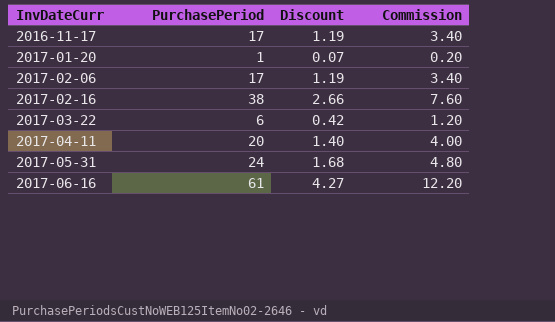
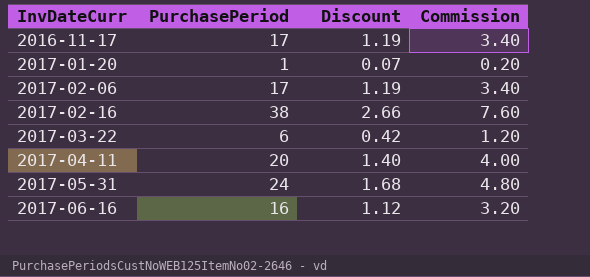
2017-06-16 | PurchasePeriod: 61 -> 16
2017-06-16 | Discount: 4.27 -> 1.12
2017-06-16 | Commission: 12.20 -> 3.20

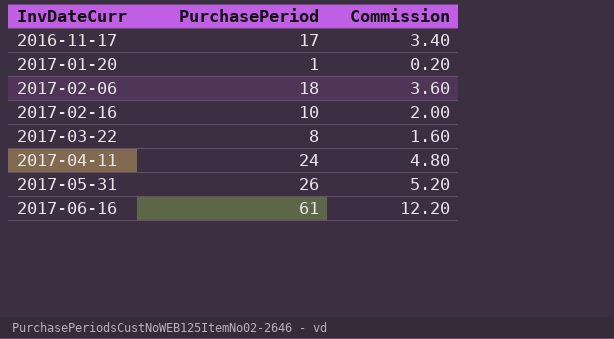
column Discount | formula: [PurchasePeriod] * 0.07 -> none
2017-02-06 | PurchasePeriod: 17 -> 18
2017-02-06 | Commission: 3.40 -> 3.60
2017-02-16 | PurchasePeriod: 38 -> 10
2017-02-16 | Commission: 7.60 -> 2.00
2017-03-22 | PurchasePeriod: 6 -> 8
2017-03-22 | Commission: 1.20 -> 1.60
2017-04-11 | PurchasePeriod: 20 -> 24
2017-04-11 | Commission: 4.00 -> 4.80
2017-05-31 | PurchasePeriod: 24 -> 26
2017-05-31 | Commission: 4.80 -> 5.20
2017-06-16 | PurchasePeriod: 16 -> 61
2017-06-16 | Commission: 3.20 -> 12.20

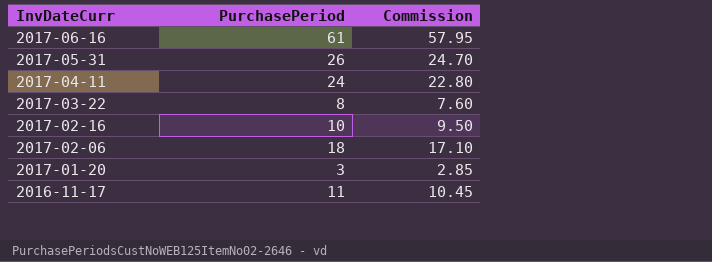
row order: InvDateCurr ascending -> InvDateCurr descending
column Commission | formula: [PurchasePeriod] * 0.2 -> [PurchasePeriod] * 0.95
2017-01-20 | PurchasePeriod: 1 -> 3
2016-11-17 | PurchasePeriod: 17 -> 11

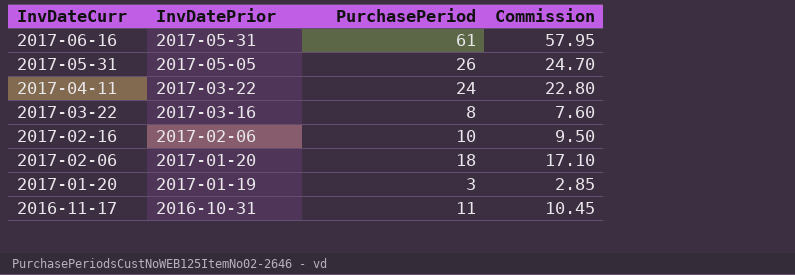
column InvDatePrior | position: none -> 2

